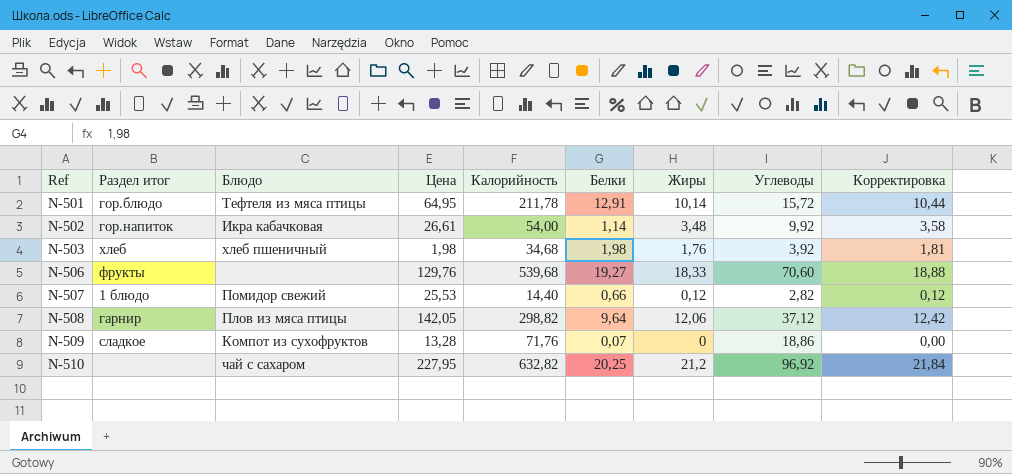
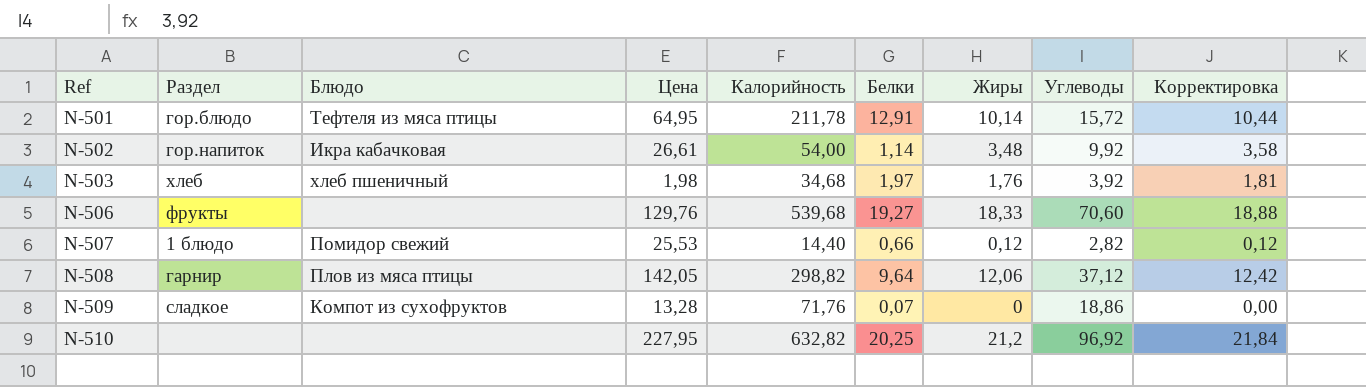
column name: Раздел итог -> Раздел
N-503 | Белки: 1,98 -> 1,97
N-510 | Блюдо: чай с сахаром -> none

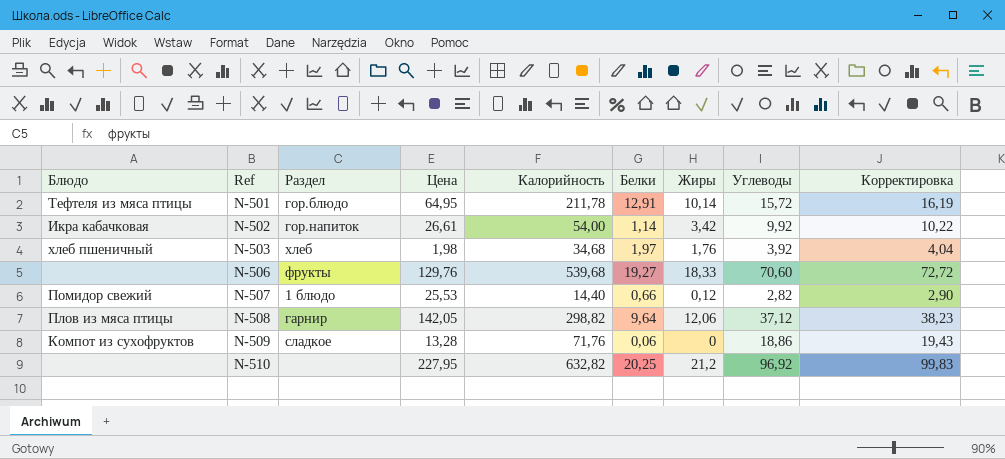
column Блюдо | position: 3 -> 1
column Корректировка | formula: [Жиры] * 1,03 -> [Углеводы] * 1,03
N-502 | Жиры: 3,48 -> 3,42
N-509 | Белки: 0,07 -> 0,06

